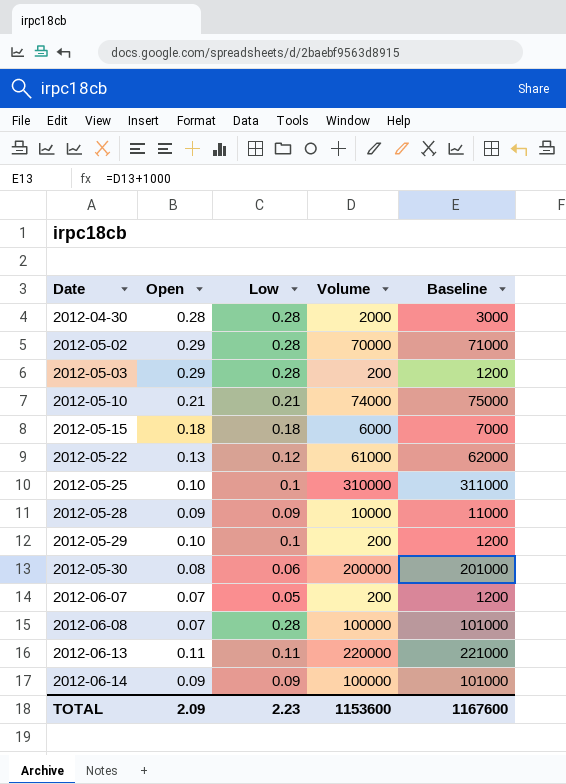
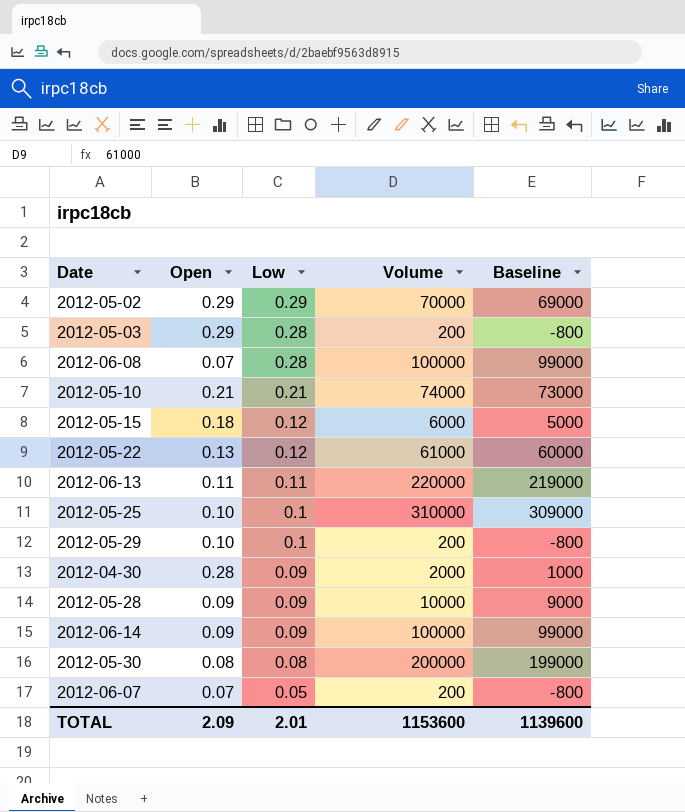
row order: Date ascending -> Low descending
column Baseline | formula: [Volume] + 1000 -> [Volume] - 1000
2012-05-02 | Low: 0.28 -> 0.29
2012-05-15 | Low: 0.18 -> 0.12
2012-04-30 | Low: 0.28 -> 0.09
2012-05-30 | Low: 0.06 -> 0.08
TOTAL | Low: 2.23 -> 2.01
TOTAL | Baseline: 1167600 -> 1139600

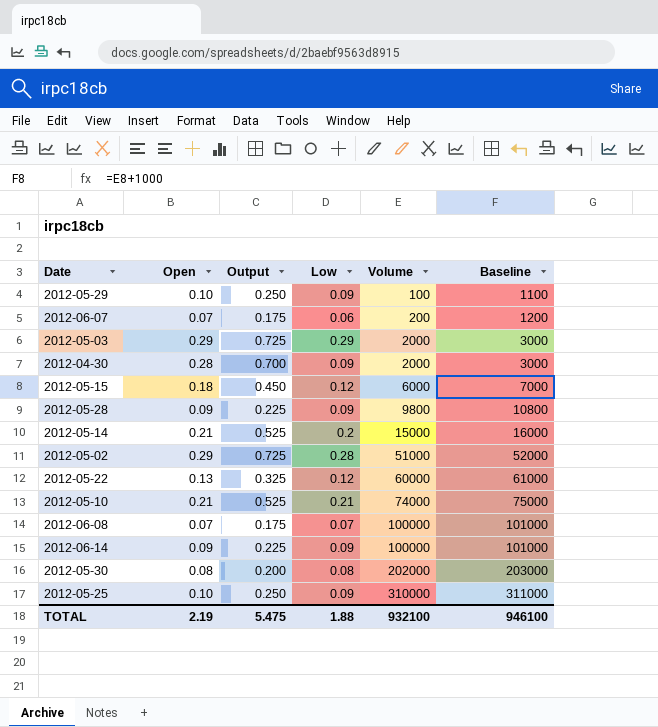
row order: Low descending -> Volume ascending
column Output | formula: none -> [Open] * 2.5
column Baseline | formula: [Volume] - 1000 -> [Volume] + 1000
row 2012-06-13: 0.11 | 0.11 | 220000 | 219000 -> none
2012-05-29 | Low: 0.1 -> 0.09
2012-05-29 | Volume: 200 -> 100
2012-06-07 | Low: 0.05 -> 0.06
2012-05-03 | Low: 0.28 -> 0.29
2012-05-03 | Volume: 200 -> 2000
2012-05-28 | Volume: 10000 -> 9800
row 2012-05-14: none -> 0.21 | 0.525 | 0.2 | 15000 | 16000
2012-05-02 | Low: 0.29 -> 0.28
2012-05-02 | Volume: 70000 -> 51000
2012-05-22 | Volume: 61000 -> 60000
2012-06-08 | Low: 0.28 -> 0.07
2012-05-30 | Volume: 200000 -> 202000
2012-05-25 | Low: 0.1 -> 0.09
TOTAL | Open: 2.09 -> 2.19
TOTAL | Low: 2.01 -> 1.88
TOTAL | Volume: 1153600 -> 932100
TOTAL | Baseline: 1139600 -> 946100

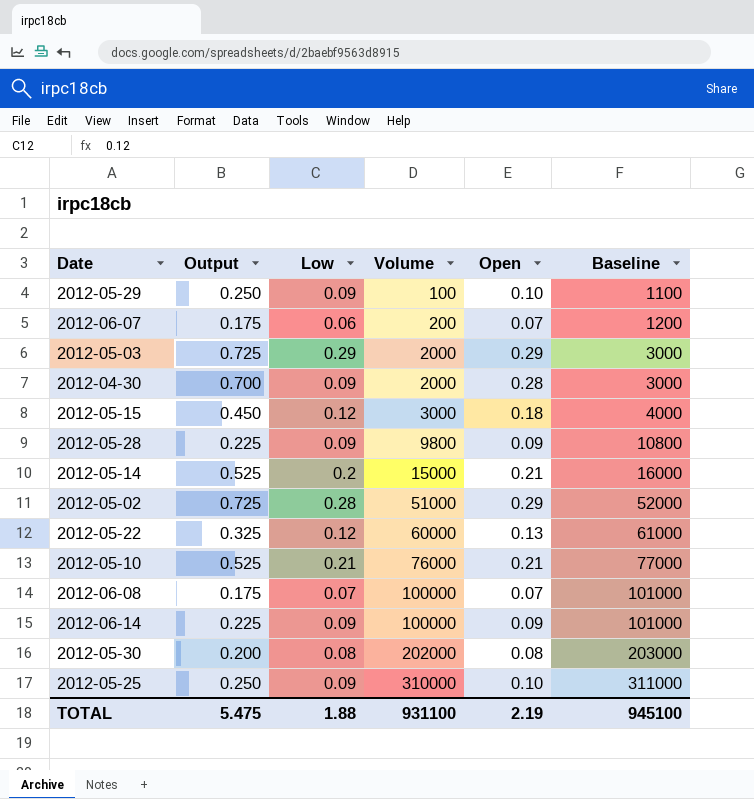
column Open | position: 2 -> 5
2012-05-15 | Volume: 6000 -> 3000
2012-05-15 | Baseline: 7000 -> 4000
2012-05-10 | Volume: 74000 -> 76000
2012-05-10 | Baseline: 75000 -> 77000
TOTAL | Volume: 932100 -> 931100
TOTAL | Baseline: 946100 -> 945100

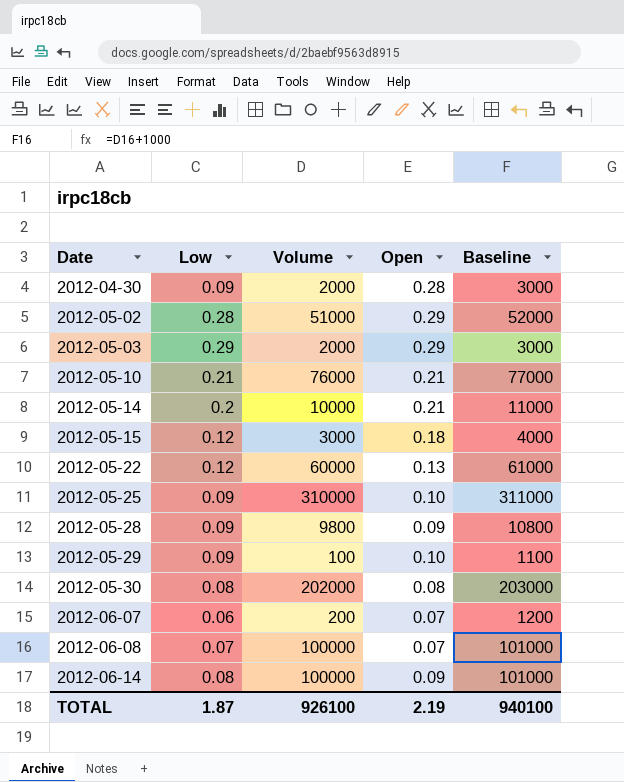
row order: Volume ascending -> Date ascending
column Output | formula: [Open] * 2.5 -> none
2012-05-14 | Volume: 15000 -> 10000
2012-05-14 | Baseline: 16000 -> 11000
2012-06-14 | Low: 0.09 -> 0.08
TOTAL | Low: 1.88 -> 1.87
TOTAL | Volume: 931100 -> 926100
TOTAL | Baseline: 945100 -> 940100

